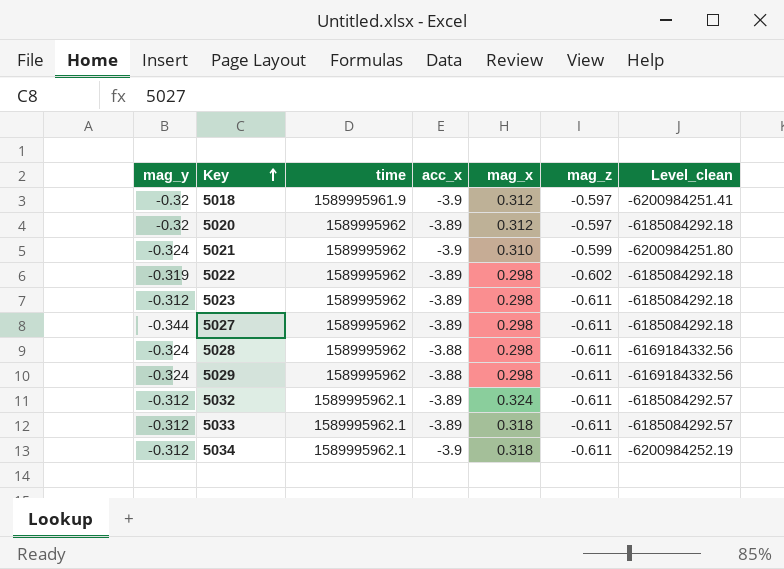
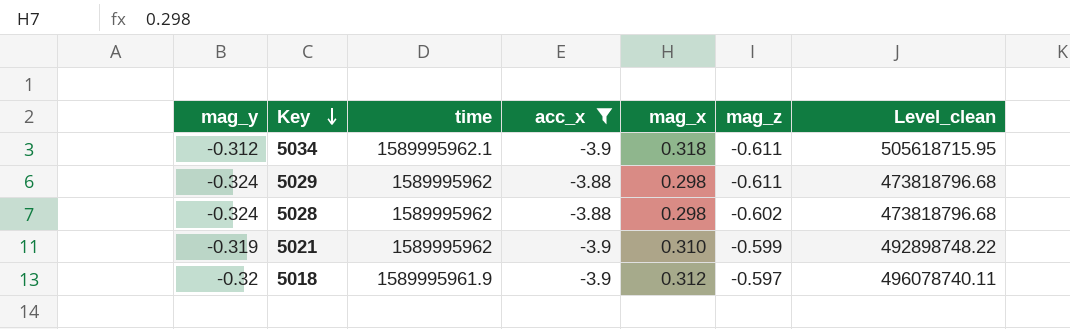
filter: none -> acc_x != -3.89
row order: Key ascending -> Key descending
column Level_clean | formula: [time] * [acc_x] -> [time] * [mag_x]
5028 | mag_z: -0.611 -> -0.602
5021 | mag_y: -0.324 -> -0.319

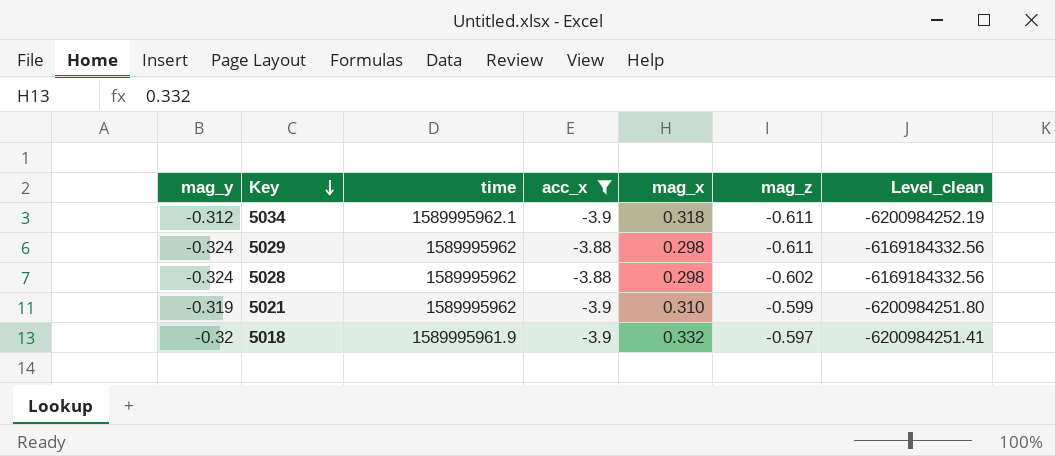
column Level_clean | formula: [time] * [mag_x] -> [time] * [acc_x]
5018 | mag_x: 0.312 -> 0.332

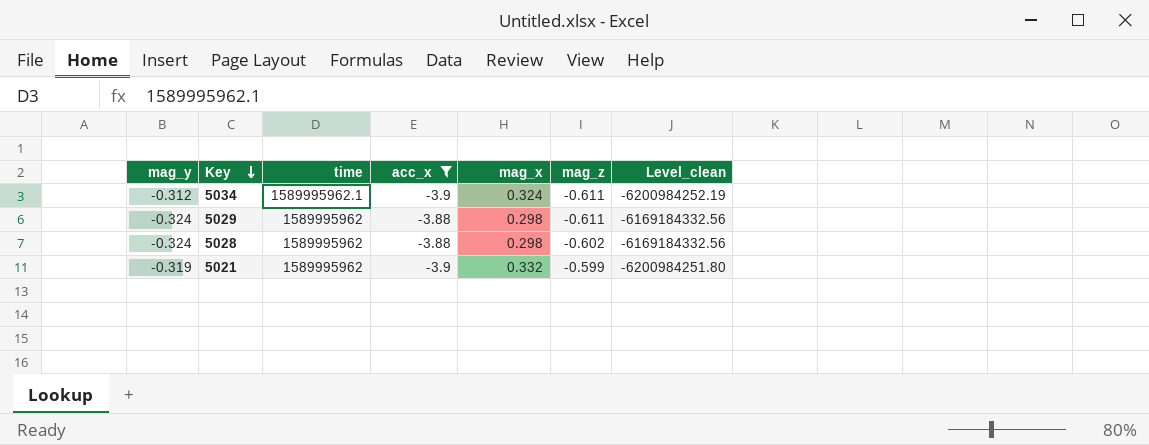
row 5018: -0.32 | 1589995961.9 | -3.9 | 0.332 | -0.597 | -6200984251.41 -> none
5034 | mag_x: 0.318 -> 0.324
5021 | mag_x: 0.310 -> 0.332

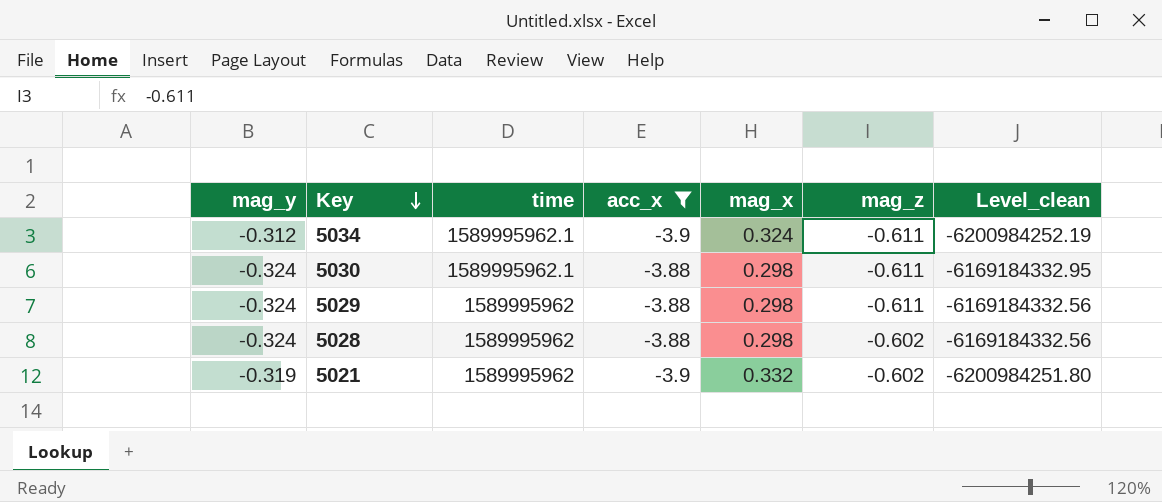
row 5030: none -> -0.324 | 1589995962.1 | -3.88 | 0.298 | -0.611 | -6169184332.95
5021 | mag_z: -0.599 -> -0.602

